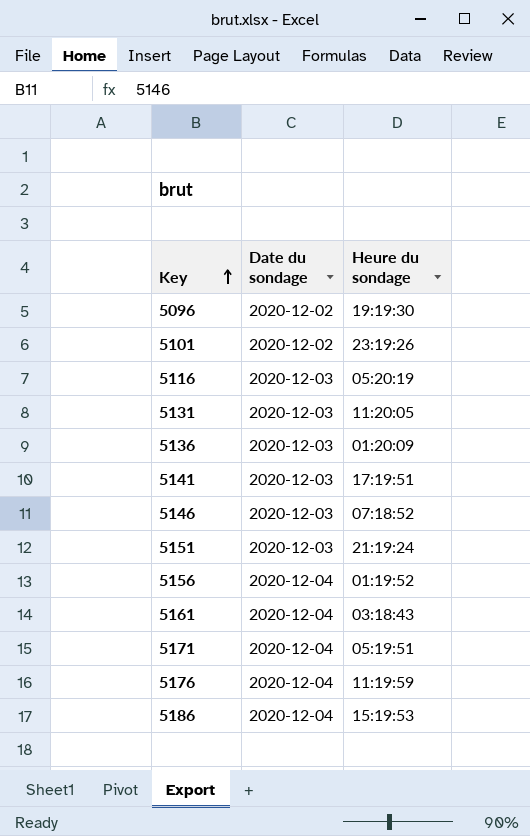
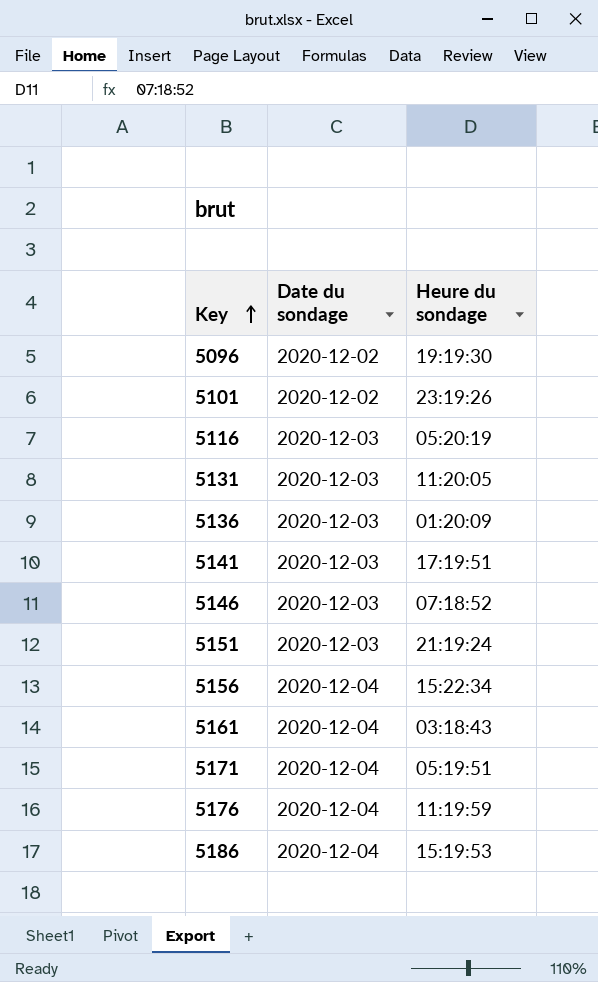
5156 | Heure du sondage: 01:19:52 -> 15:22:34

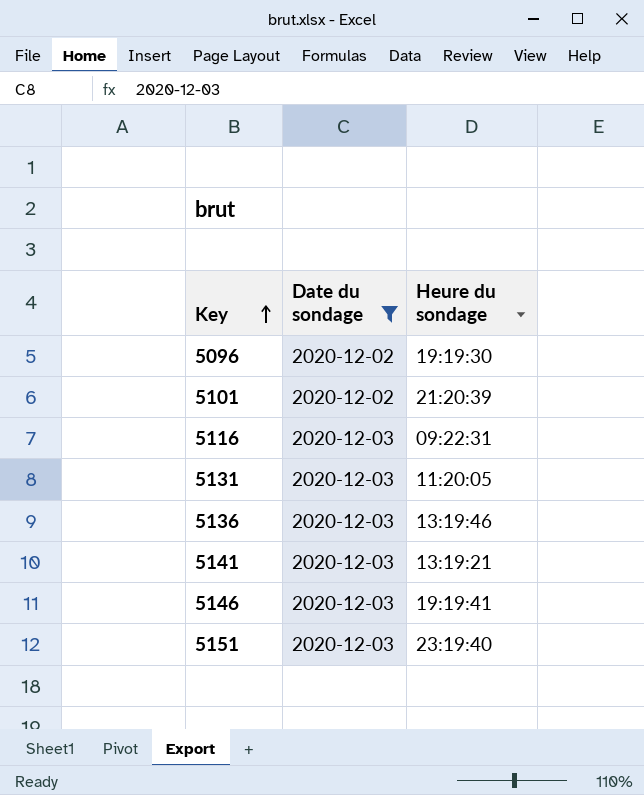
filter: none -> Date du sondage != 2020-12-04
5101 | Heure du sondage: 23:19:26 -> 21:20:39
5116 | Heure du sondage: 05:20:19 -> 09:22:31
5136 | Heure du sondage: 01:20:09 -> 13:19:46
5141 | Heure du sondage: 17:19:51 -> 13:19:21
5146 | Heure du sondage: 07:18:52 -> 19:19:41
5151 | Heure du sondage: 21:19:24 -> 23:19:40

